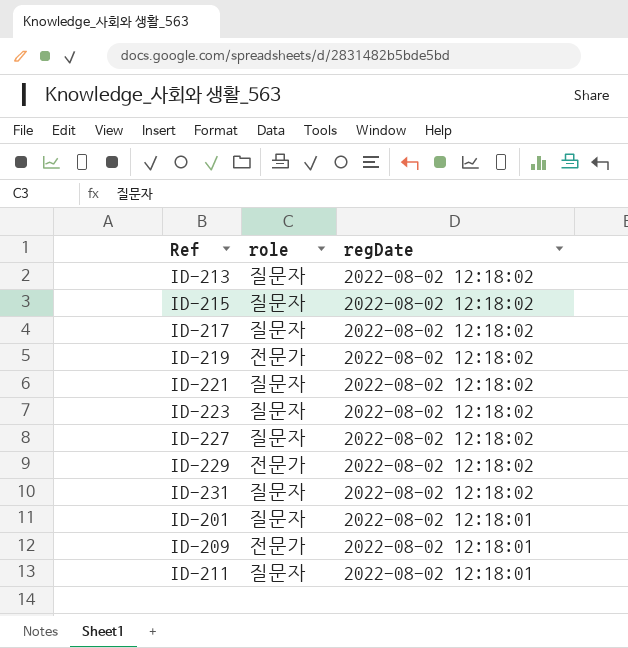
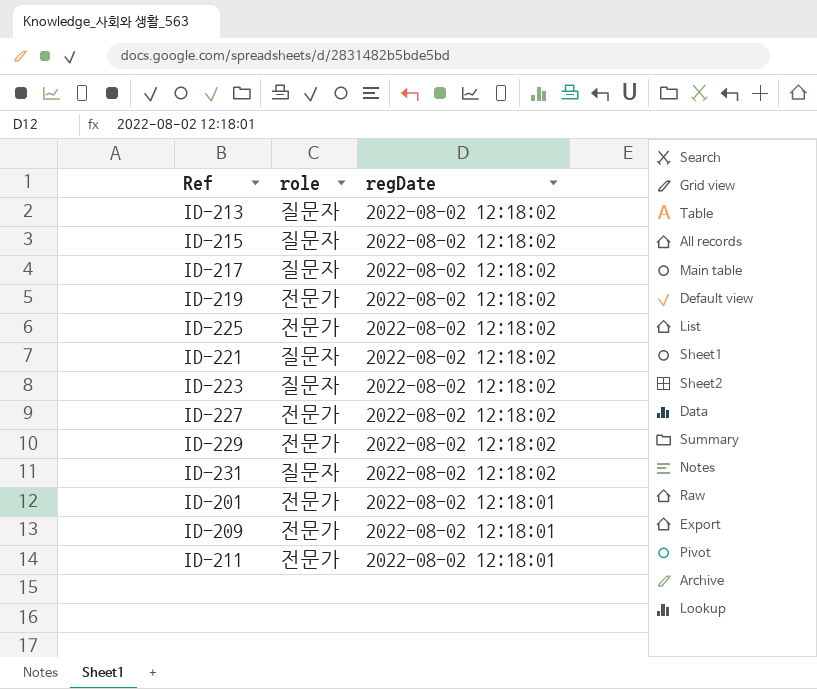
row ID-225: none -> 전문가 | 2022-08-02 12:18:02
ID-227 | role: 질문자 -> 전문가
ID-201 | role: 질문자 -> 전문가
ID-211 | role: 질문자 -> 전문가

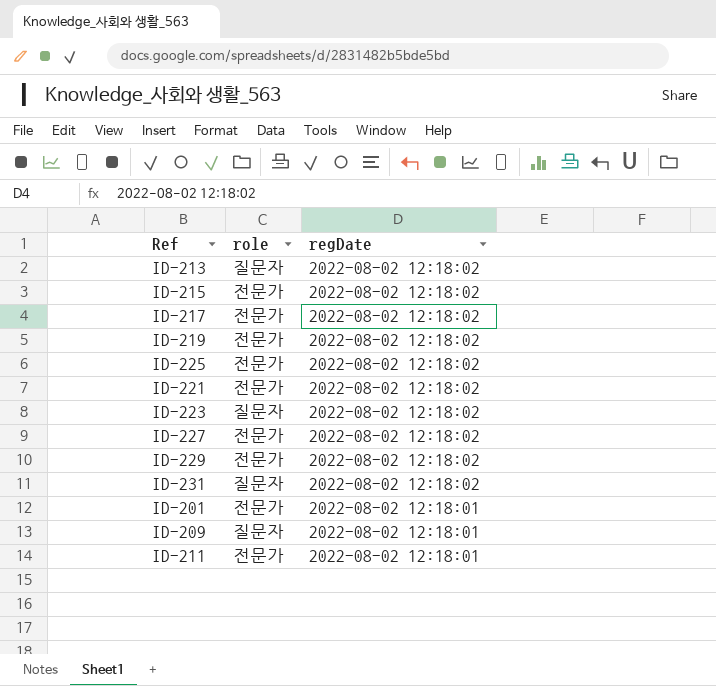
ID-215 | role: 질문자 -> 전문가
ID-217 | role: 질문자 -> 전문가
ID-221 | role: 질문자 -> 전문가
ID-209 | role: 전문가 -> 질문자

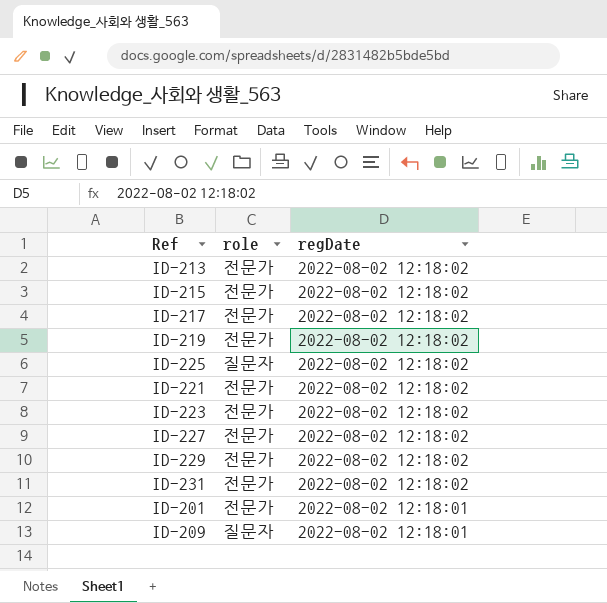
row ID-211: 전문가 | 2022-08-02 12:18:01 -> none
ID-213 | role: 질문자 -> 전문가
ID-225 | role: 전문가 -> 질문자
ID-223 | role: 질문자 -> 전문가
ID-231 | role: 질문자 -> 전문가

